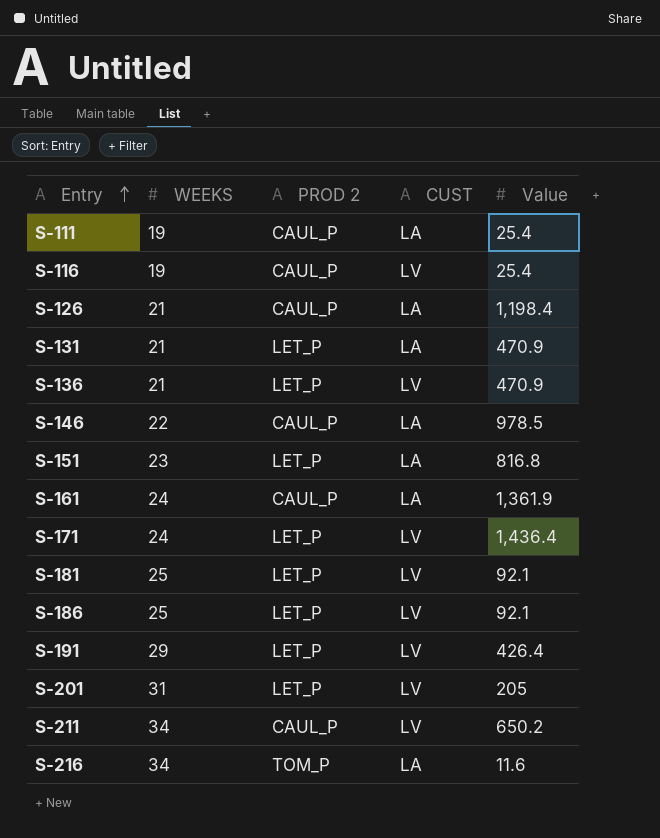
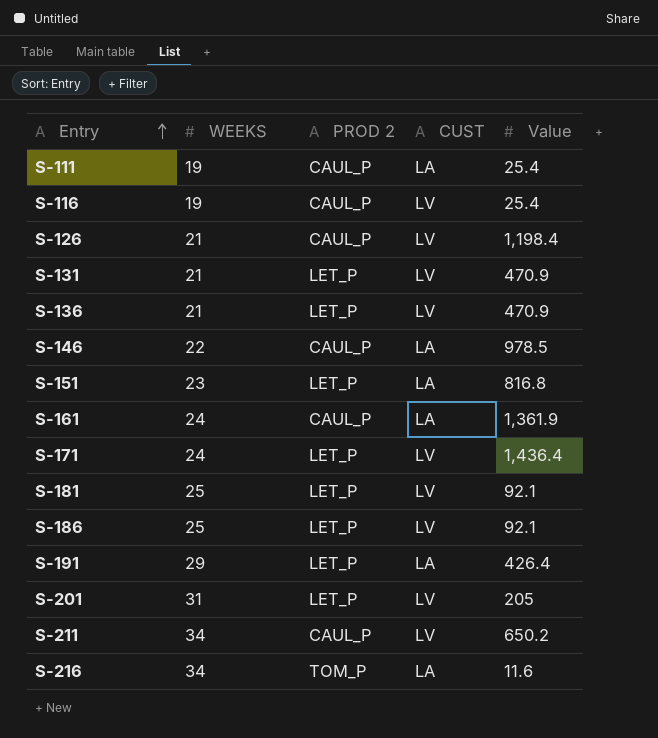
S-126 | CUST: LA -> LV
S-131 | CUST: LA -> LV
S-191 | CUST: LV -> LA

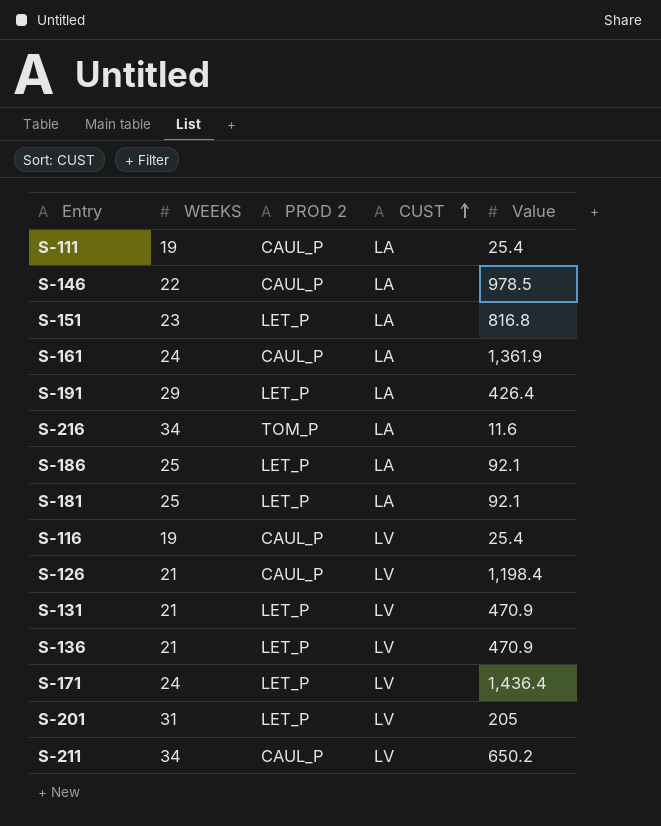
row order: Entry ascending -> CUST ascending
S-186 | CUST: LV -> LA
S-181 | CUST: LV -> LA

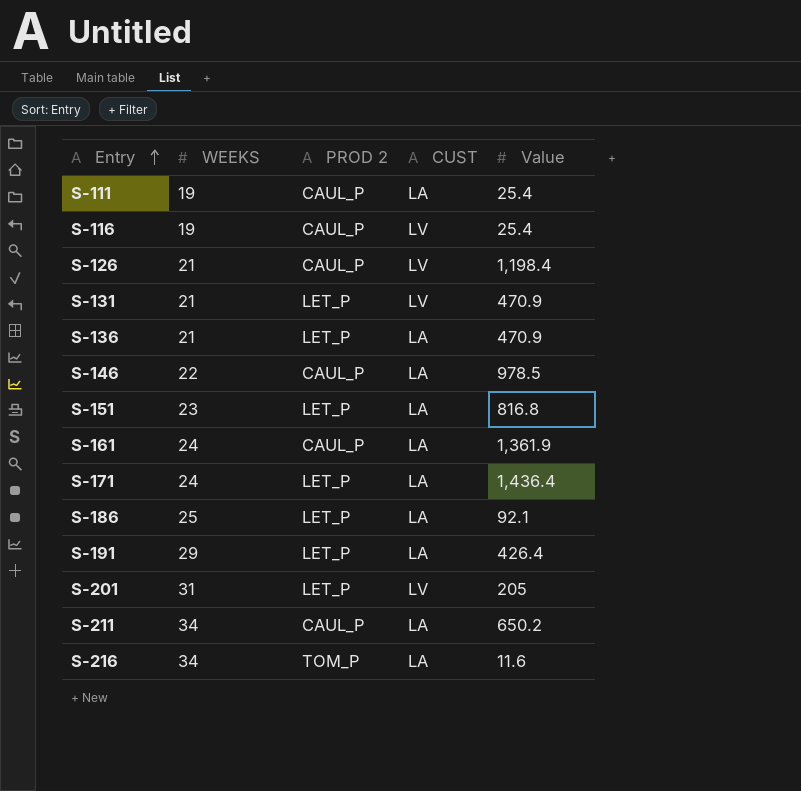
row order: CUST ascending -> Entry ascending
row S-181: 25 | LET_P | LA | 92.1 -> none
S-136 | CUST: LV -> LA
S-171 | CUST: LV -> LA
S-211 | CUST: LV -> LA

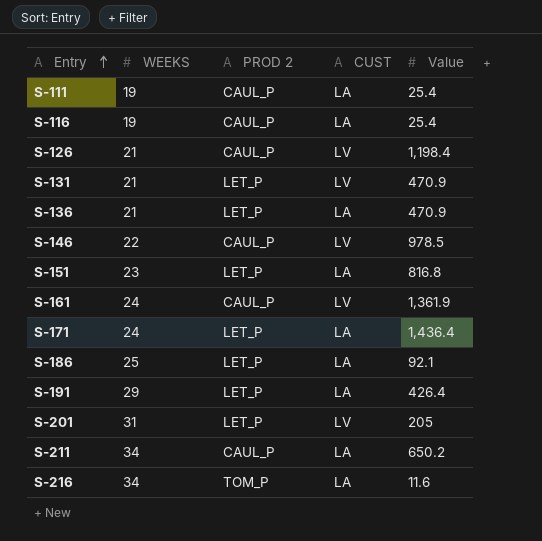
S-116 | CUST: LV -> LA
S-146 | CUST: LA -> LV
S-161 | CUST: LA -> LV

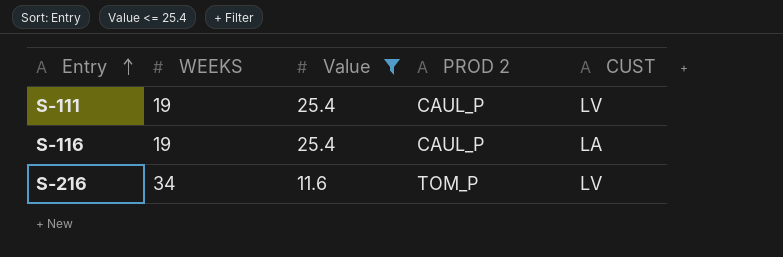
filter: none -> Value <= 25.4
column Value | position: 5 -> 3
S-111 | CUST: LA -> LV
S-216 | CUST: LA -> LV

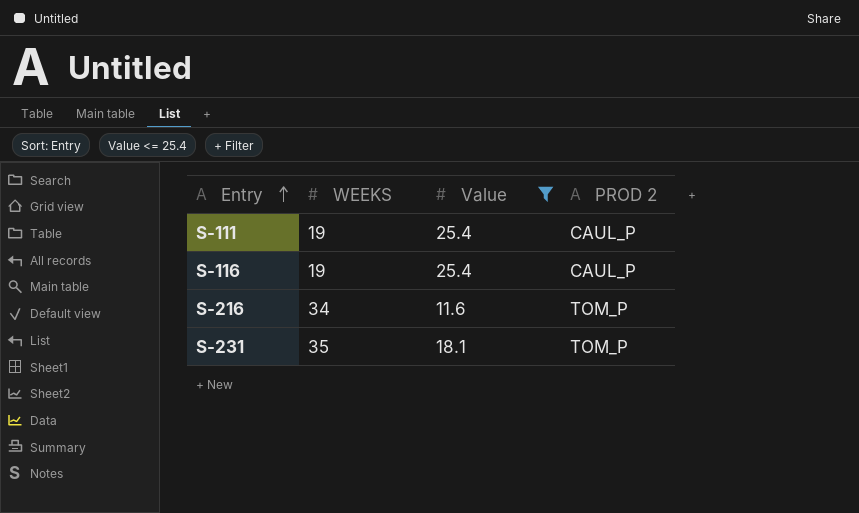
column CUST | position: 5 -> none
row S-231: none -> 35 | 18.1 | TOM_P

